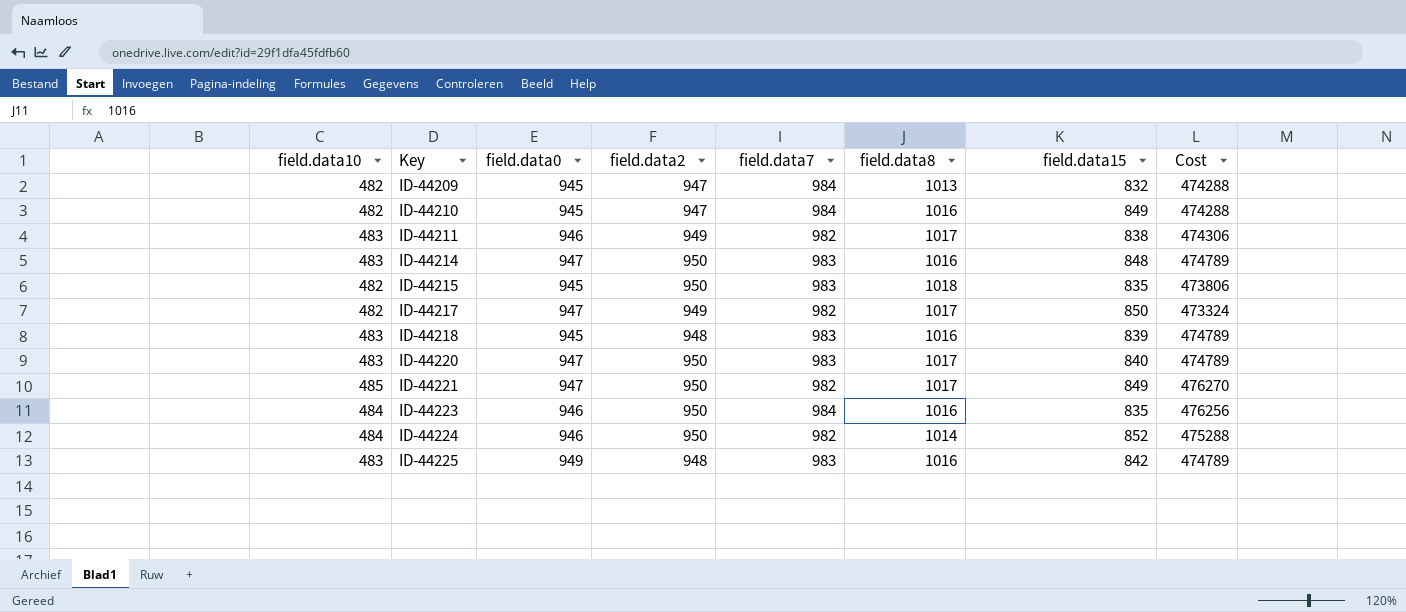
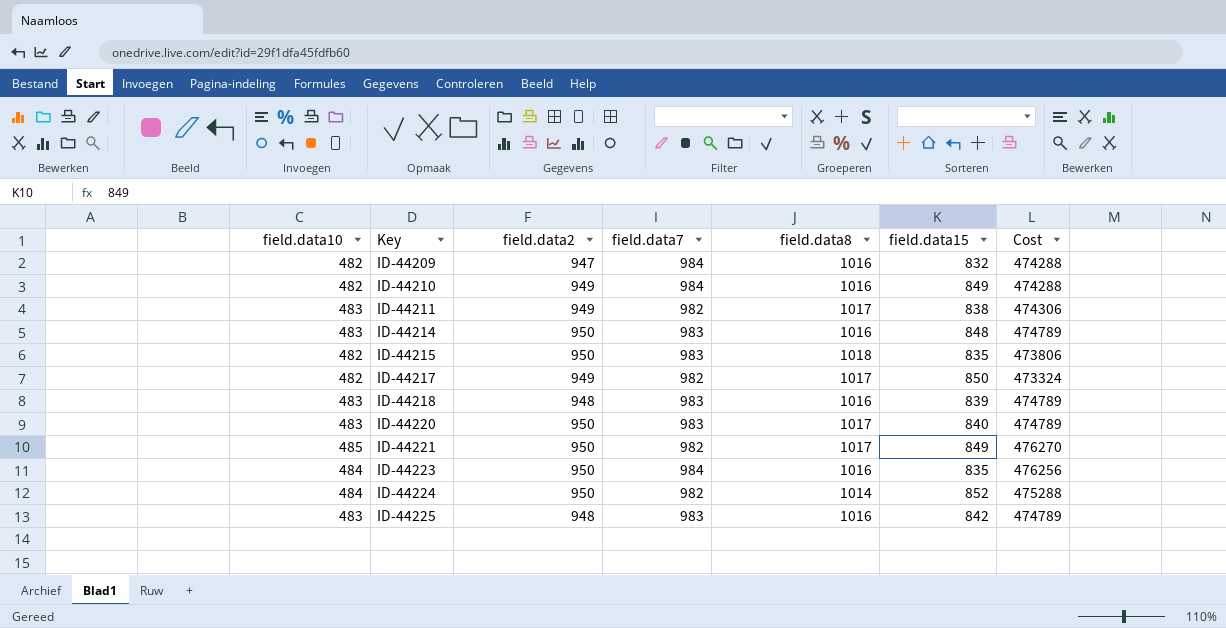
column field.data0 | position: 3 -> none
ID-44209 | field.data8: 1013 -> 1016
ID-44210 | field.data2: 947 -> 949

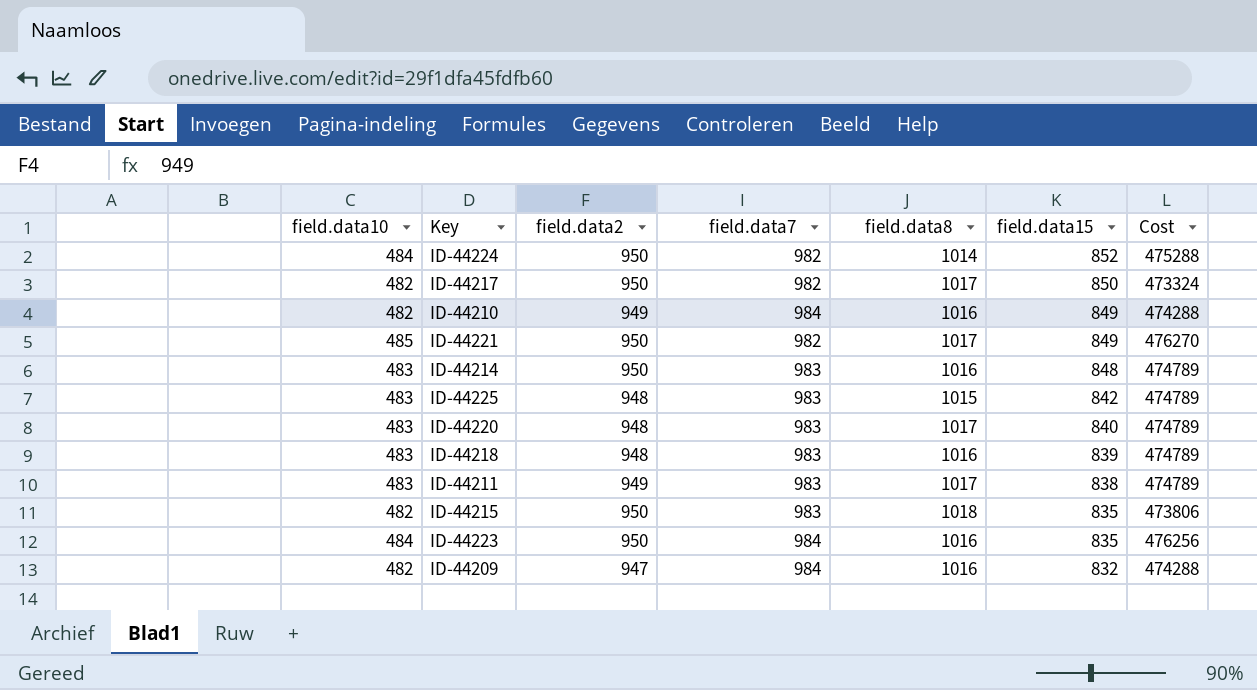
row order: Key ascending -> field.data15 descending
ID-44217 | field.data2: 949 -> 950
ID-44225 | field.data8: 1016 -> 1015
ID-44220 | field.data2: 950 -> 948
ID-44211 | field.data7: 982 -> 983
ID-44211 | Cost: 474306 -> 474789

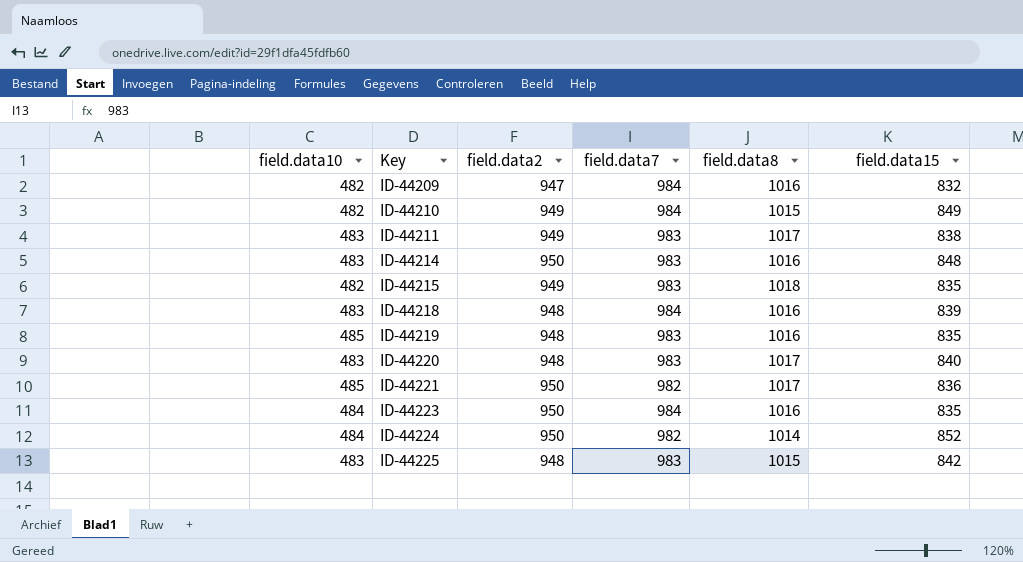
row order: field.data15 descending -> Key ascending
column Cost | formula: [field.data10] * [field.data7] -> none
row ID-44217: 482 | 950 | 982 | 1017 | 850 | 473324 -> none
ID-44210 | field.data8: 1016 -> 1015
ID-44215 | field.data2: 950 -> 949
ID-44218 | field.data7: 983 -> 984
row ID-44219: none -> 485 | 948 | 983 | 1016 | 835
ID-44221 | field.data15: 849 -> 836

